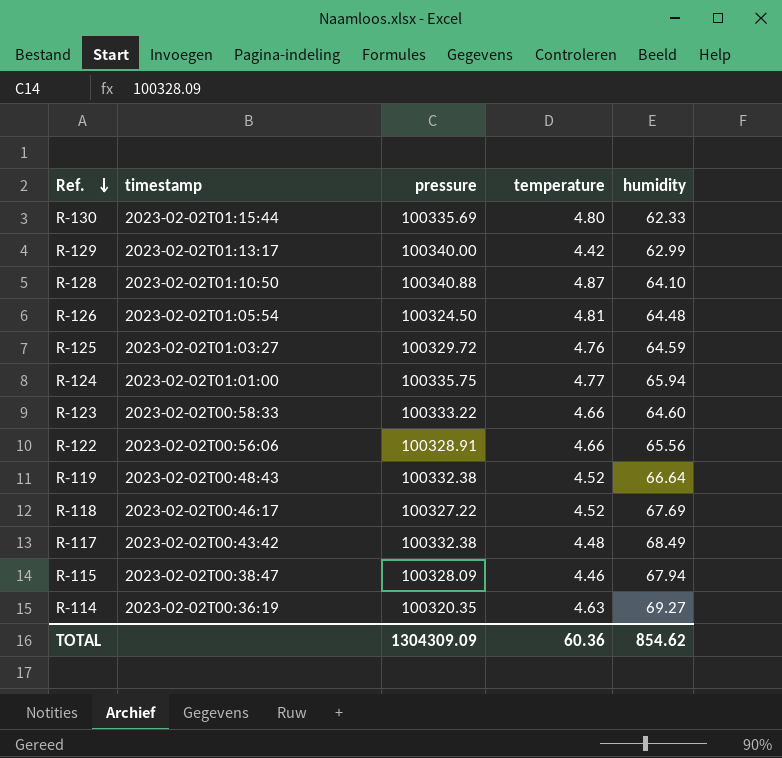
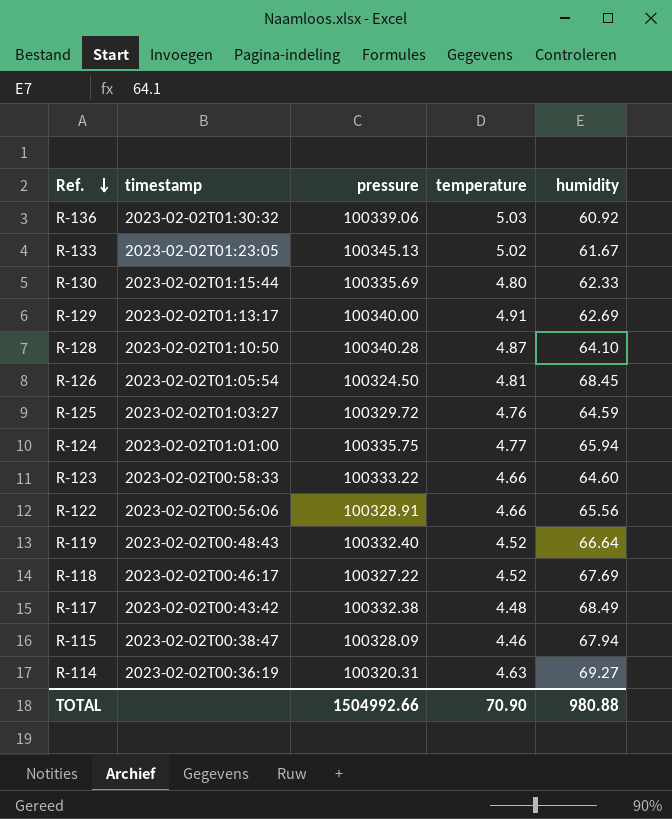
row R-136: none -> 2023-02-02T01:30:32 | 100339.06 | 5.03 | 60.92
row R-133: none -> 2023-02-02T01:23:05 | 100345.13 | 5.02 | 61.67
R-129 | temperature: 4.42 -> 4.91
R-129 | humidity: 62.99 -> 62.69
R-128 | pressure: 100340.88 -> 100340.28
R-126 | humidity: 64.48 -> 68.45
R-119 | pressure: 100332.38 -> 100332.40
R-114 | pressure: 100320.35 -> 100320.31
TOTAL | pressure: 1304309.09 -> 1504992.66
TOTAL | temperature: 60.36 -> 70.90
TOTAL | humidity: 854.62 -> 980.88

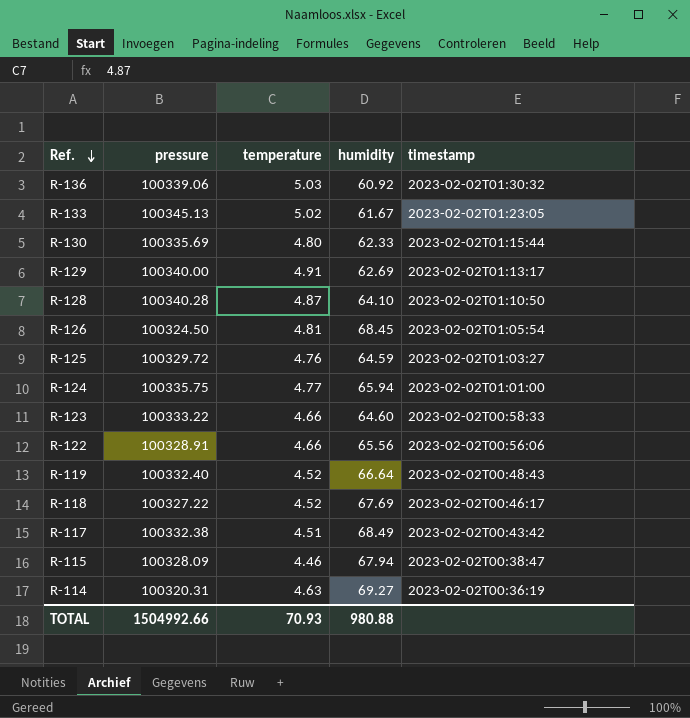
column timestamp | position: 2 -> 5
R-117 | temperature: 4.48 -> 4.51
TOTAL | temperature: 70.90 -> 70.93

